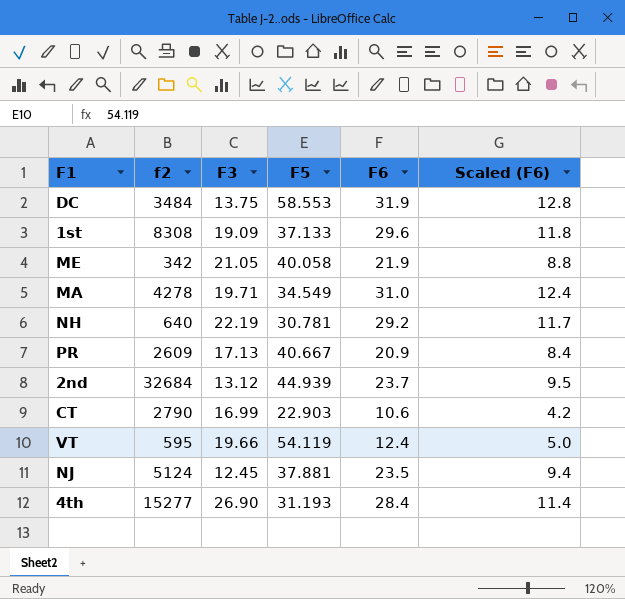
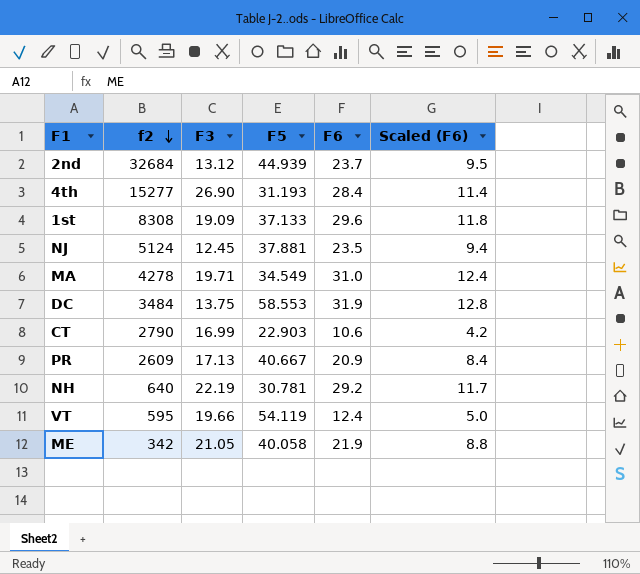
row order: none -> f2 descending

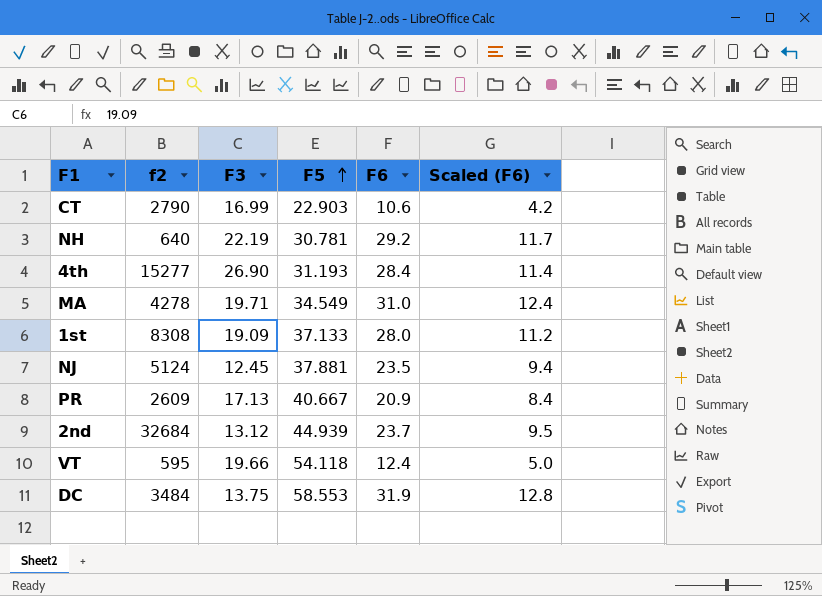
row order: f2 descending -> F5 ascending
row ME: 342 | 21.05 | 40.058 | 21.9 | 8.8 -> none
1st | F6: 29.6 -> 28.0
1st | Scaled (F6): 11.8 -> 11.2
VT | F5: 54.119 -> 54.118

